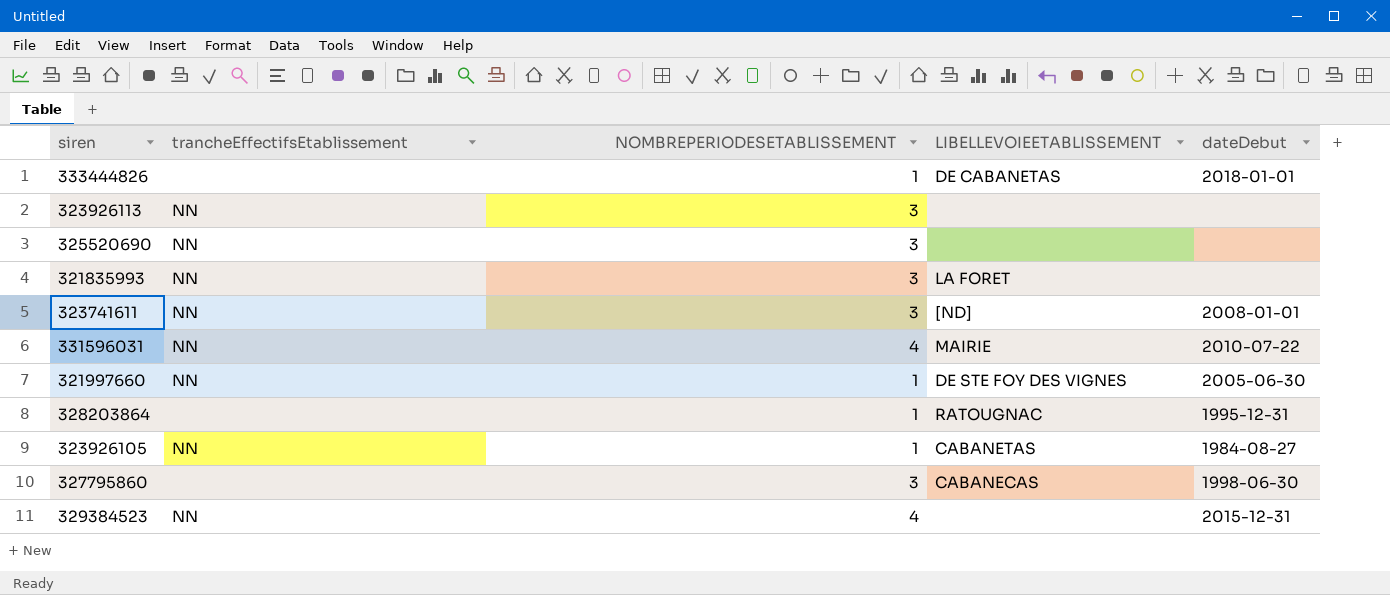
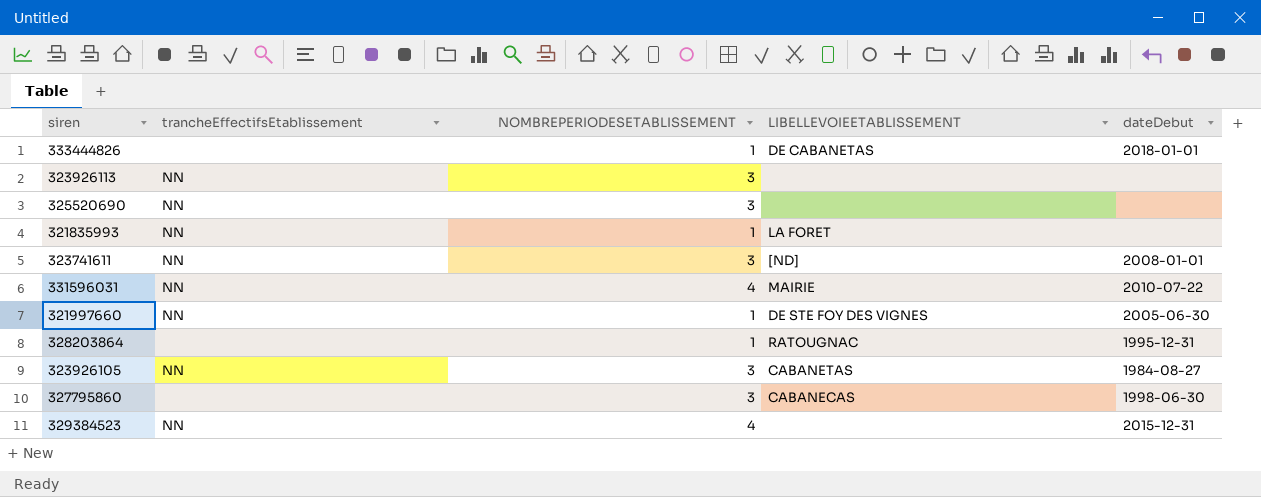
321835993 | NOMBREPERIODESETABLISSEMENT: 3 -> 1
323926105 | NOMBREPERIODESETABLISSEMENT: 1 -> 3

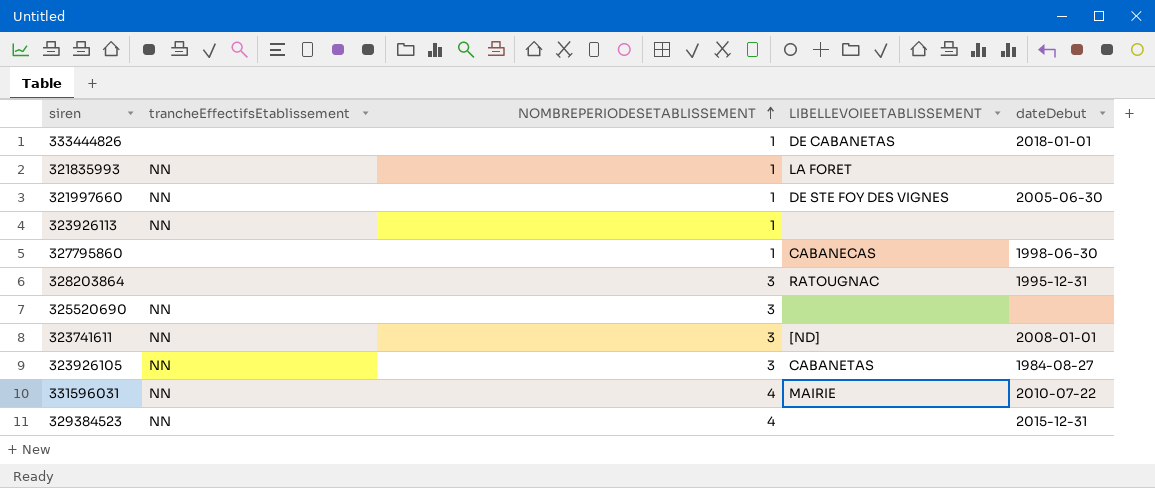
row order: none -> NOMBREPERIODESETABLISSEMENT ascending
323926113 | NOMBREPERIODESETABLISSEMENT: 3 -> 1
327795860 | NOMBREPERIODESETABLISSEMENT: 3 -> 1
328203864 | NOMBREPERIODESETABLISSEMENT: 1 -> 3

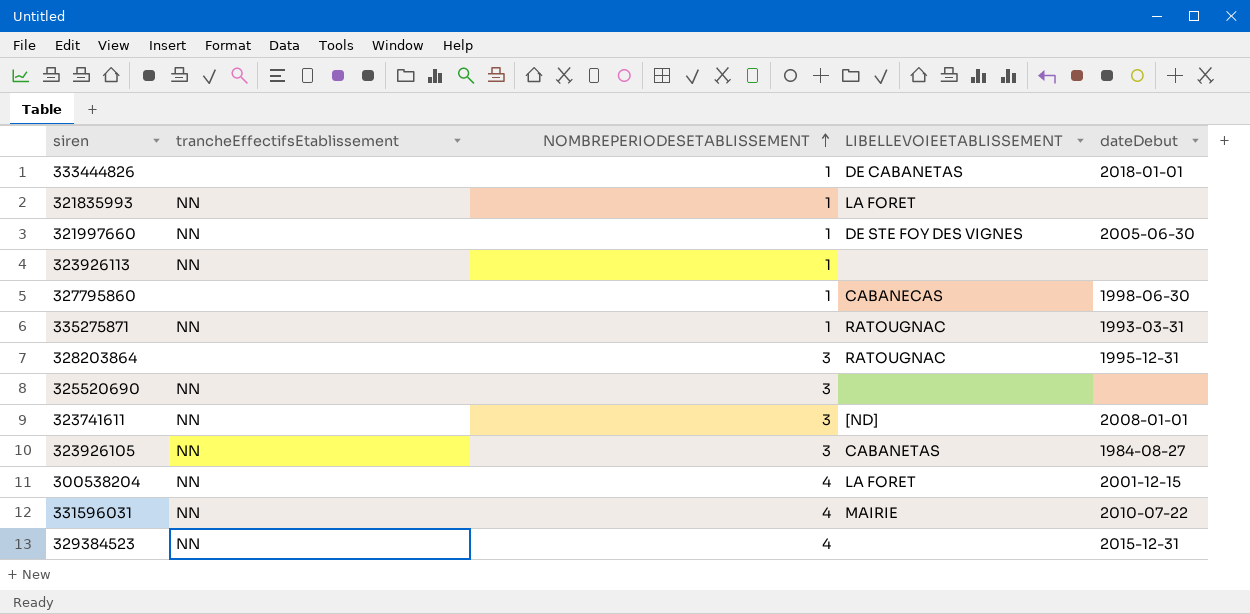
row 335275871: none -> NN | 1 | RATOUGNAC | 1993-03-31
row 300538204: none -> NN | 4 | LA FORET | 2001-12-15

